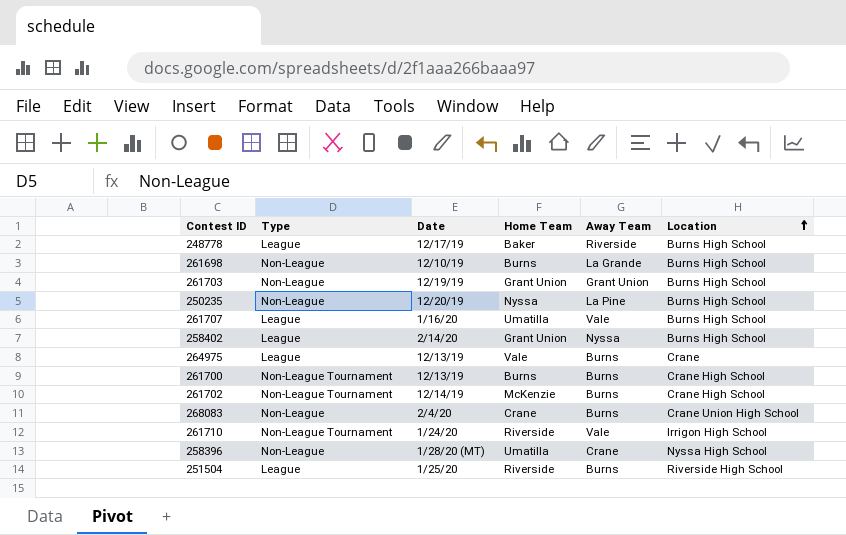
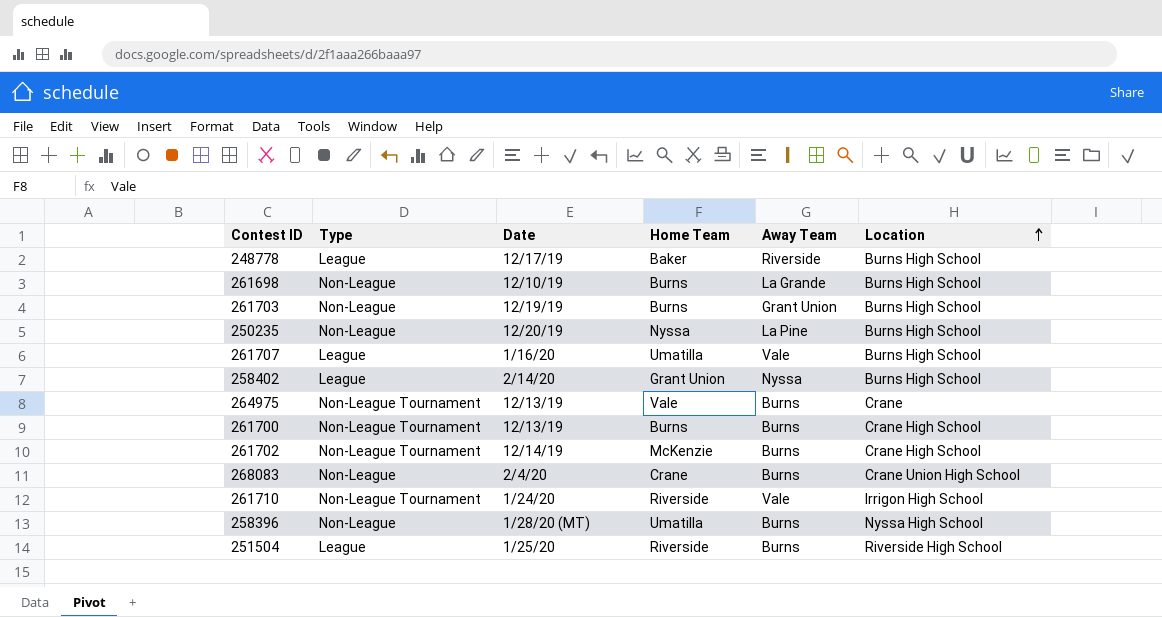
261703 | Home Team: Grant Union -> Burns
264975 | Type: League -> Non-League Tournament
258396 | Away Team: Crane -> Burns

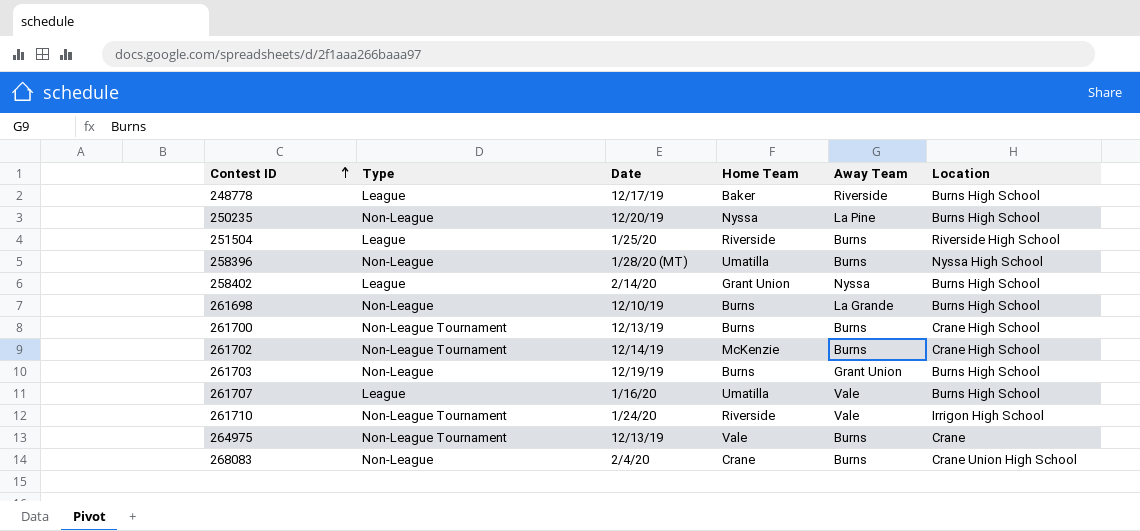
row order: Location ascending -> Contest ID ascending

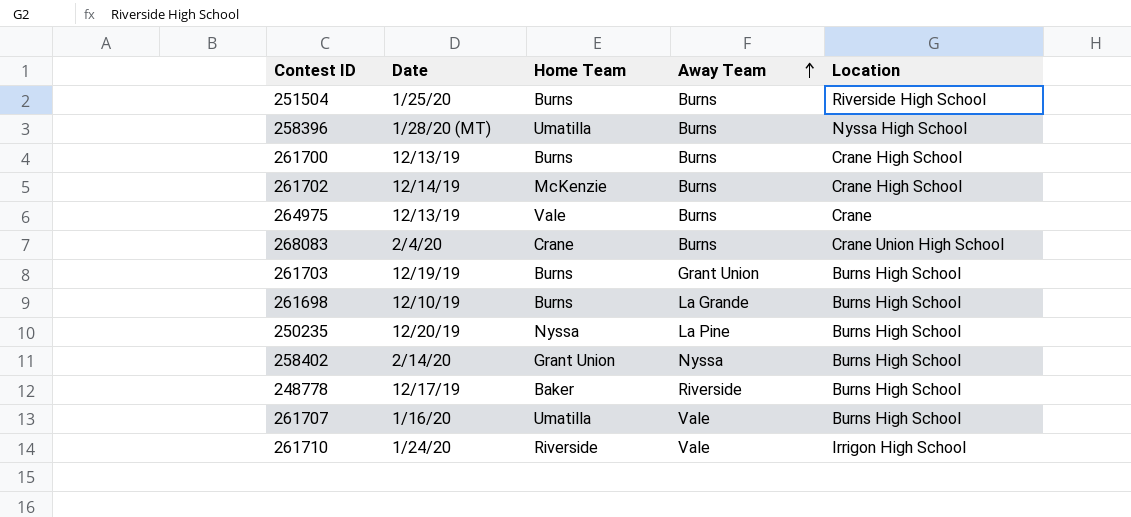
row order: Contest ID ascending -> Away Team ascending
column Type | position: 2 -> none
251504 | Home Team: Riverside -> Burns

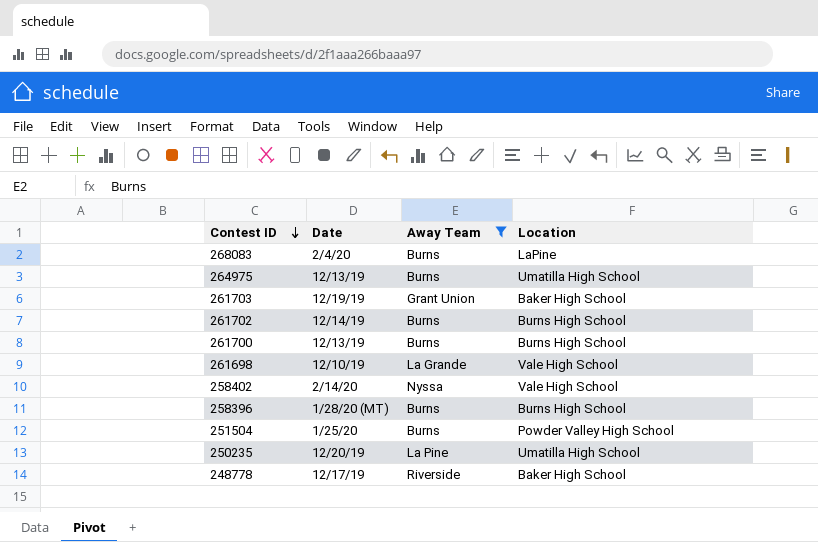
filter: none -> Away Team != Vale
row order: Away Team ascending -> Contest ID descending
column Home Team | position: 3 -> none
268083 | Location: Crane Union High School -> LaPine
264975 | Location: Crane -> Umatilla High School
261703 | Location: Burns High School -> Baker High School
261702 | Location: Crane High School -> Burns High School
261700 | Location: Crane High School -> Burns High School
261698 | Location: Burns High School -> Vale High School
258402 | Location: Burns High School -> Vale High School
258396 | Location: Nyssa High School -> Burns High School
251504 | Location: Riverside High School -> Powder Valley High School
250235 | Location: Burns High School -> Umatilla High School
248778 | Location: Burns High School -> Baker High School

